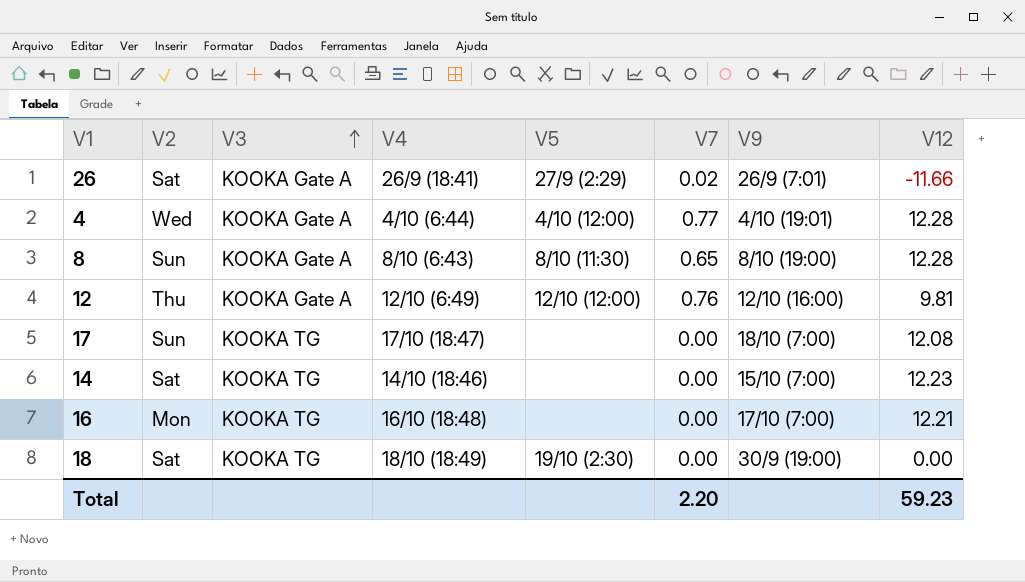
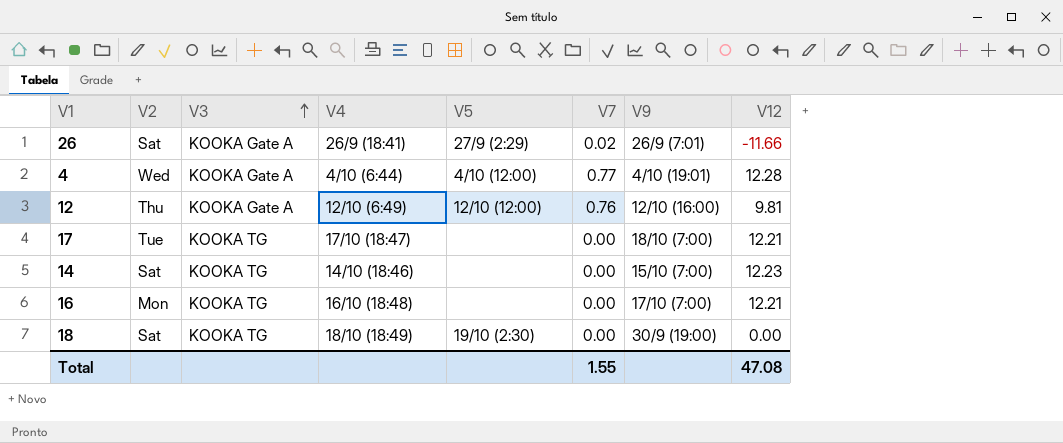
row 8: Sun | KOOKA Gate A | 8/10 (6:43) | 8/10 (11:30) | 0.65 | 8/10 (19:00) | 12.28 -> none
17 | V2: Sun -> Tue
17 | V12: 12.08 -> 12.21
Total | V7: 2.20 -> 1.55
Total | V12: 59.23 -> 47.08

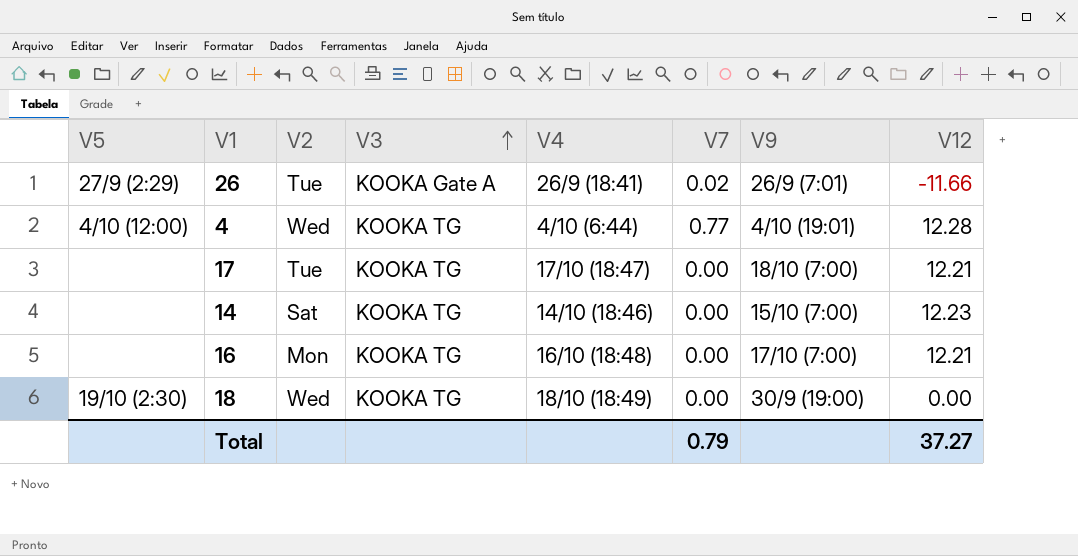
column V5 | position: 5 -> 1
row 12: Thu | KOOKA Gate A | 12/10 (6:49) | 12/10 (12:00) | 0.76 | 12/10 (16:00) | 9.81 -> none
26 | V2: Sat -> Tue
4 | V3: KOOKA Gate A -> KOOKA TG
18 | V2: Sat -> Wed
Total | V7: 1.55 -> 0.79
Total | V12: 47.08 -> 37.27

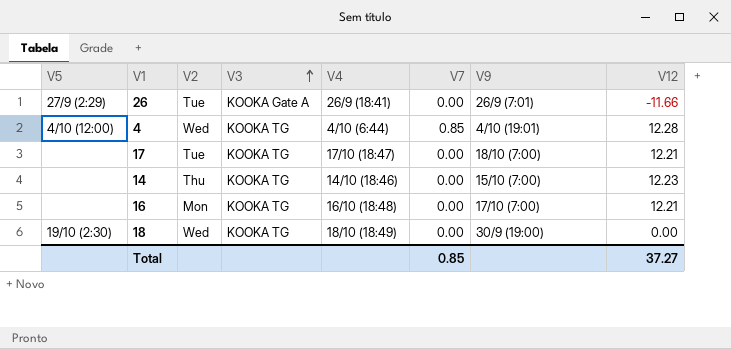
26 | V7: 0.02 -> 0.00
4 | V7: 0.77 -> 0.85
14 | V2: Sat -> Thu
Total | V7: 0.79 -> 0.85

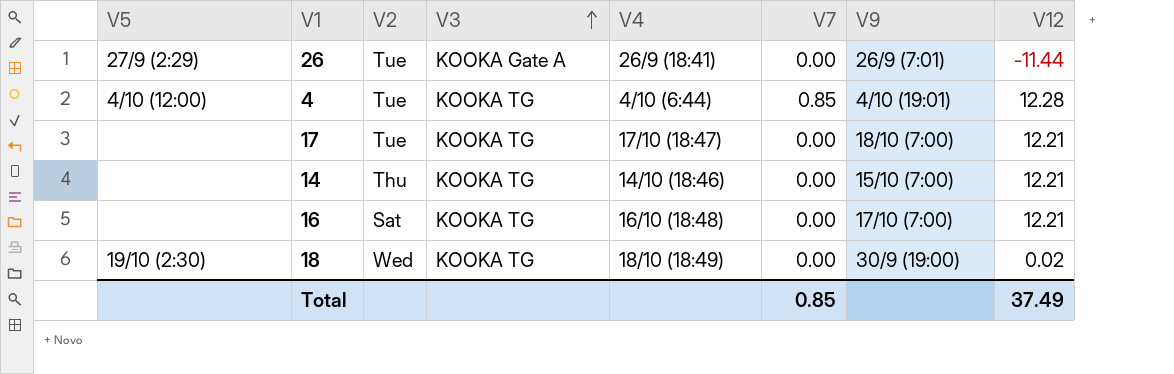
26 | V12: -11.66 -> -11.44
4 | V2: Wed -> Tue
14 | V12: 12.23 -> 12.21
16 | V2: Mon -> Sat
18 | V12: 0.00 -> 0.02
Total | V12: 37.27 -> 37.49

